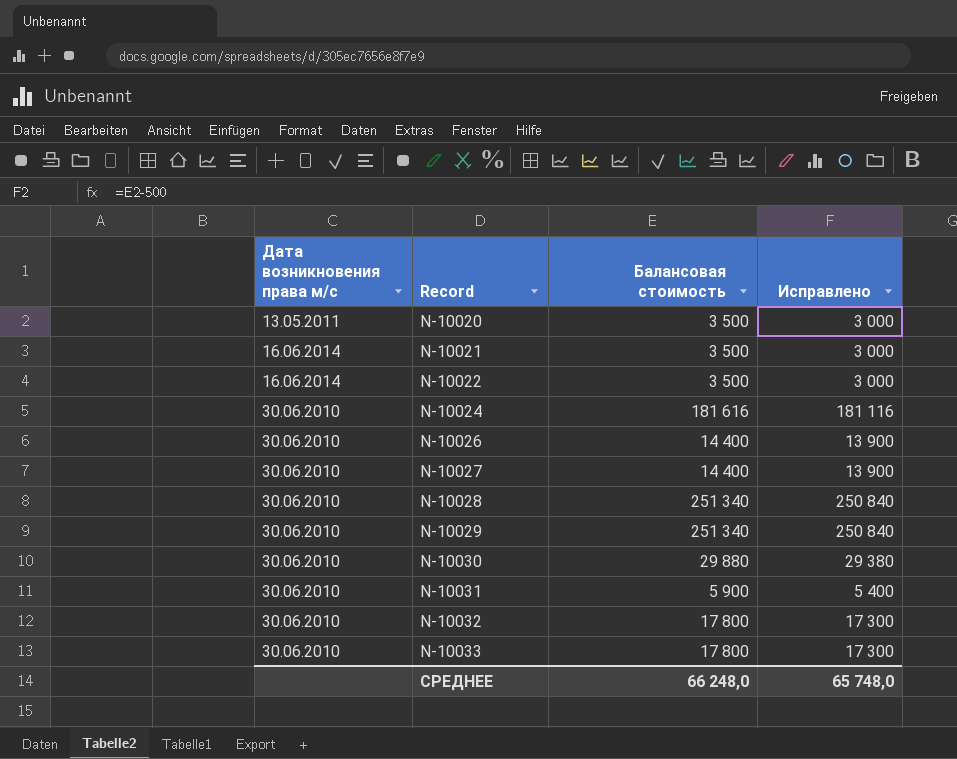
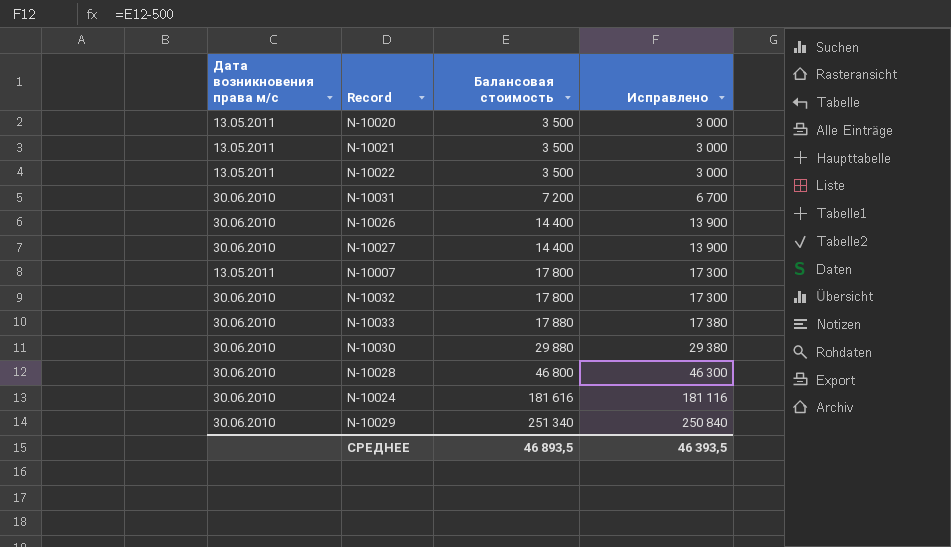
row order: Record ascending -> Балансовая стоимость ascending
N-10021 | Дата возникновения права м/с: 16.06.2014 -> 13.05.2011
N-10022 | Дата возникновения права м/с: 16.06.2014 -> 13.05.2011
N-10031 | Балансовая стоимость: 5 900 -> 7 200
N-10031 | Исправлено: 5 400 -> 6 700
row N-10007: none -> 13.05.2011 | 17 800 | 17 300
N-10033 | Балансовая стоимость: 17 800 -> 17 880
N-10033 | Исправлено: 17 300 -> 17 380
N-10028 | Балансовая стоимость: 251 340 -> 46 800
N-10028 | Исправлено: 250 840 -> 46 300
СРЕДНЕЕ | Балансовая стоимость: 66 248,0 -> 46 893,5
СРЕДНЕЕ | Исправлено: 65 748,0 -> 46 393,5

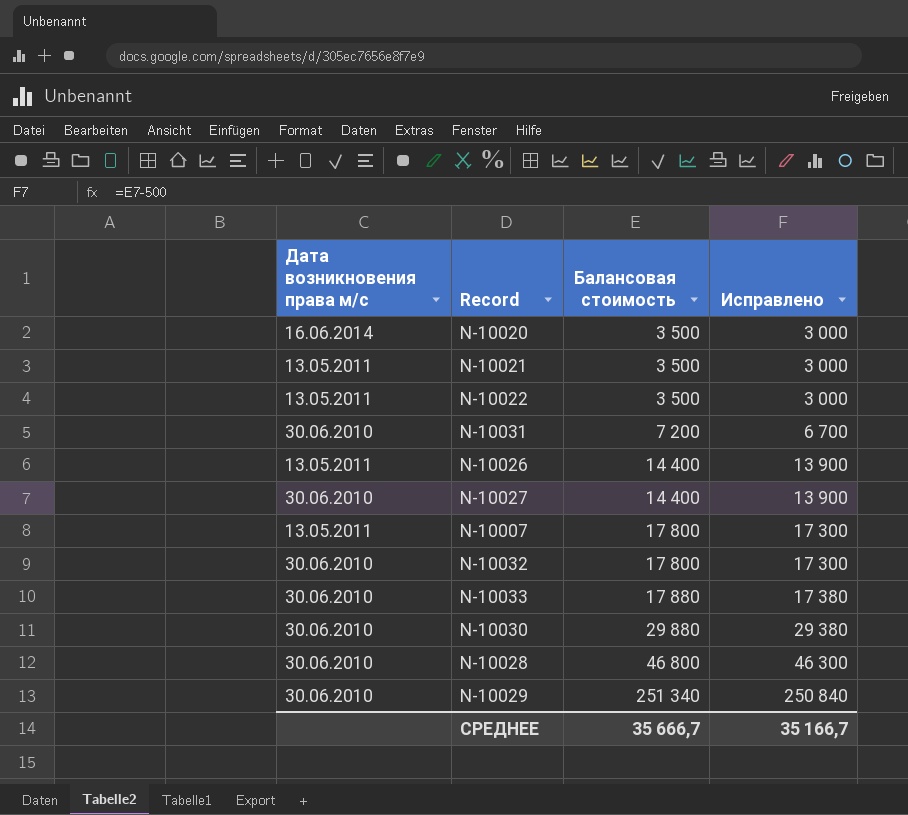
row N-10024: 30.06.2010 | 181 616 | 181 116 -> none
N-10020 | Дата возникновения права м/с: 13.05.2011 -> 16.06.2014
N-10026 | Дата возникновения права м/с: 30.06.2010 -> 13.05.2011
СРЕДНЕЕ | Балансовая стоимость: 46 893,5 -> 35 666,7
СРЕДНЕЕ | Исправлено: 46 393,5 -> 35 166,7

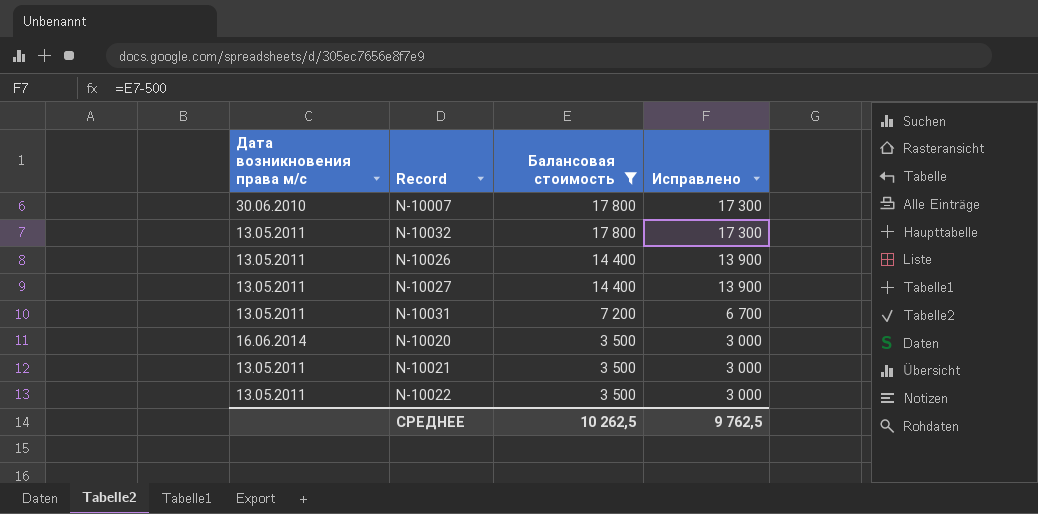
filter: none -> Балансовая стоимость <= 17 800
row order: Балансовая стоимость ascending -> Балансовая стоимость descending
N-10007 | Дата возникновения права м/с: 13.05.2011 -> 30.06.2010
N-10032 | Дата возникновения права м/с: 30.06.2010 -> 13.05.2011
N-10027 | Дата возникновения права м/с: 30.06.2010 -> 13.05.2011
N-10031 | Дата возникновения права м/с: 30.06.2010 -> 13.05.2011
СРЕДНЕЕ | Балансовая стоимость: 35 666,7 -> 10 262,5
СРЕДНЕЕ | Исправлено: 35 166,7 -> 9 762,5

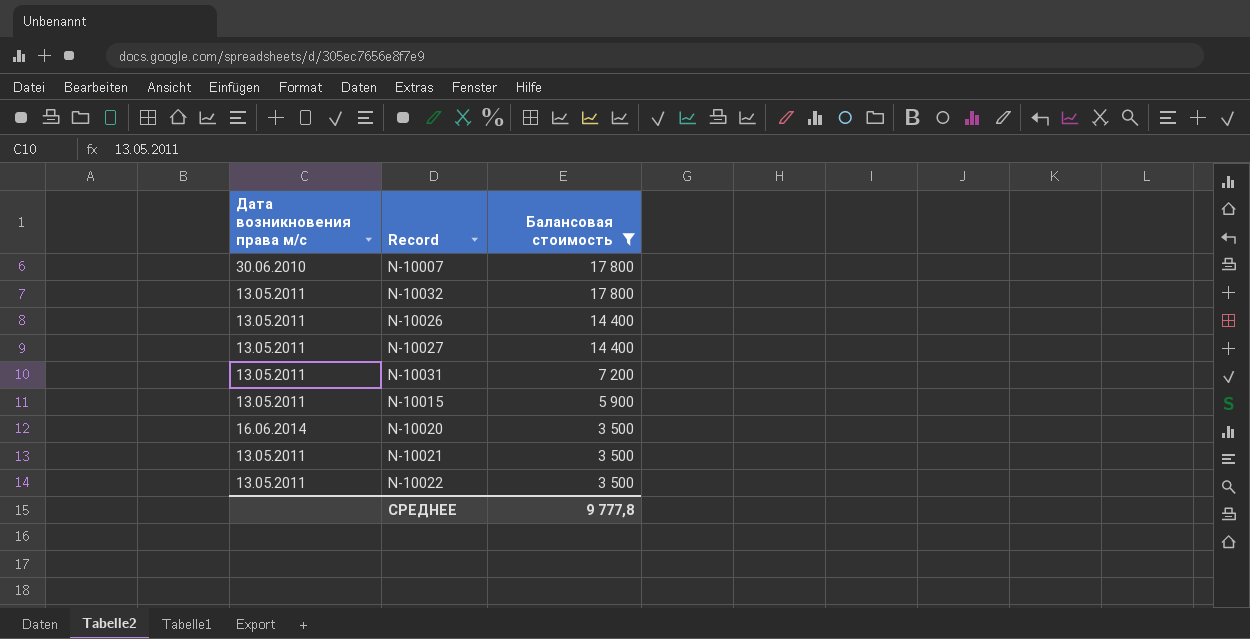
column Исправлено | formula: [Балансовая стоимость] - 500 -> none
row N-10015: none -> 13.05.2011 | 5 900
СРЕДНЕЕ | Балансовая стоимость: 10 262,5 -> 9 777,8

